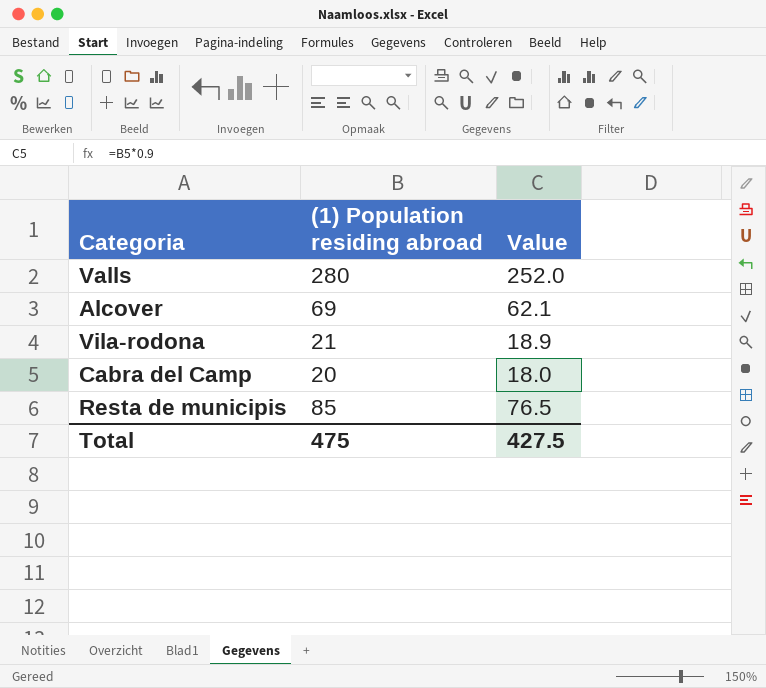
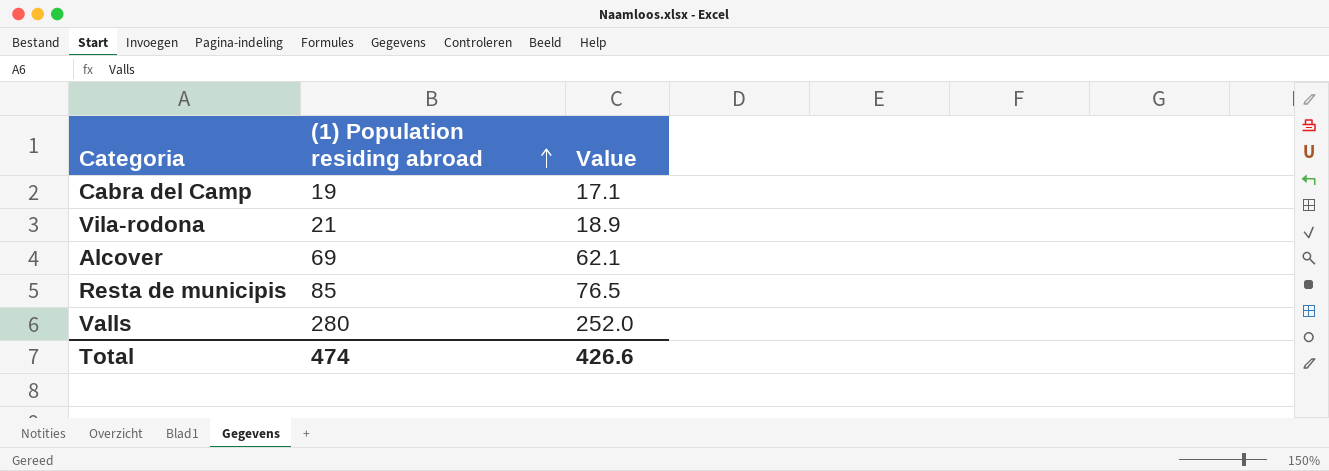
row order: none -> (1) Population residing abroad ascending
Cabra del Camp | (1) Population residing abroad: 20 -> 19
Cabra del Camp | Value: 18.0 -> 17.1
Total | (1) Population residing abroad: 475 -> 474
Total | Value: 427.5 -> 426.6

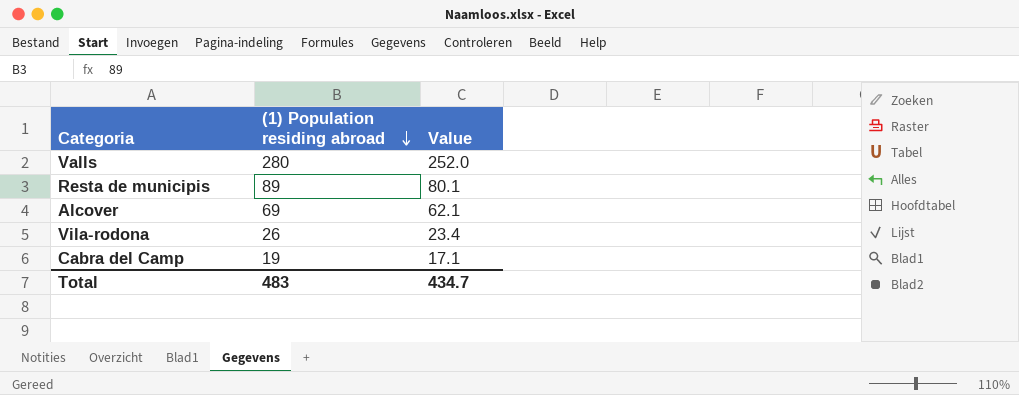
row order: (1) Population residing abroad ascending -> (1) Population residing abroad descending
Resta de municipis | (1) Population residing abroad: 85 -> 89
Resta de municipis | Value: 76.5 -> 80.1
Vila-rodona | (1) Population residing abroad: 21 -> 26
Vila-rodona | Value: 18.9 -> 23.4
Total | (1) Population residing abroad: 474 -> 483
Total | Value: 426.6 -> 434.7

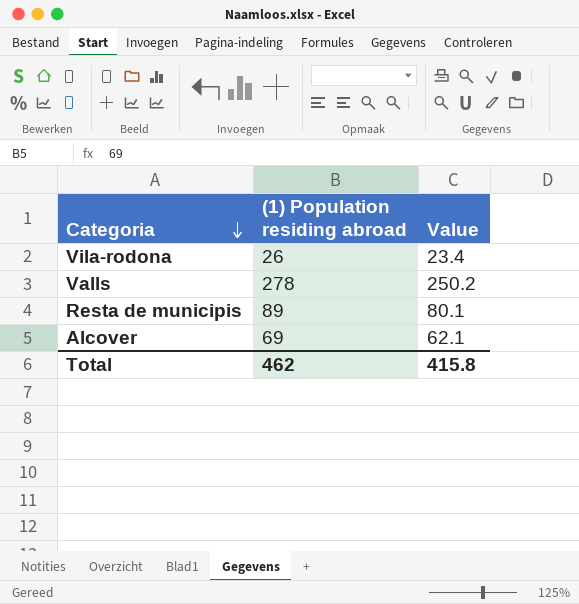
row order: (1) Population residing abroad descending -> Categoria descending
row Cabra del Camp: 19 | 17.1 -> none
Valls | (1) Population residing abroad: 280 -> 278
Valls | Value: 252.0 -> 250.2
Total | (1) Population residing abroad: 483 -> 462
Total | Value: 434.7 -> 415.8

